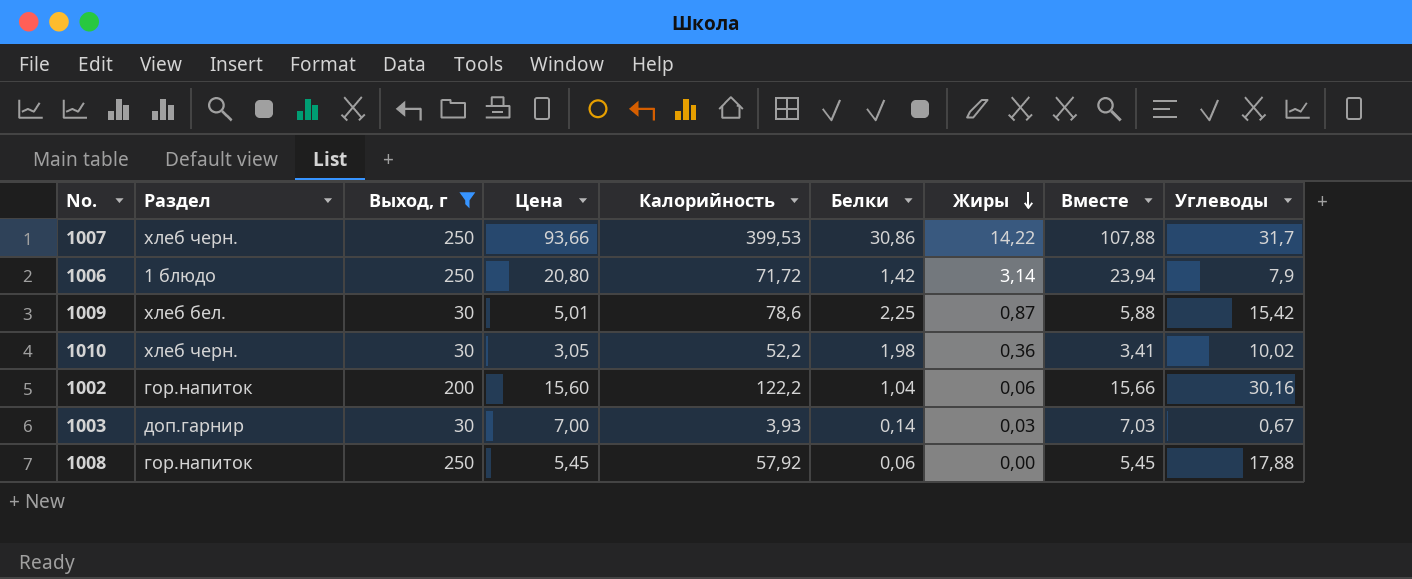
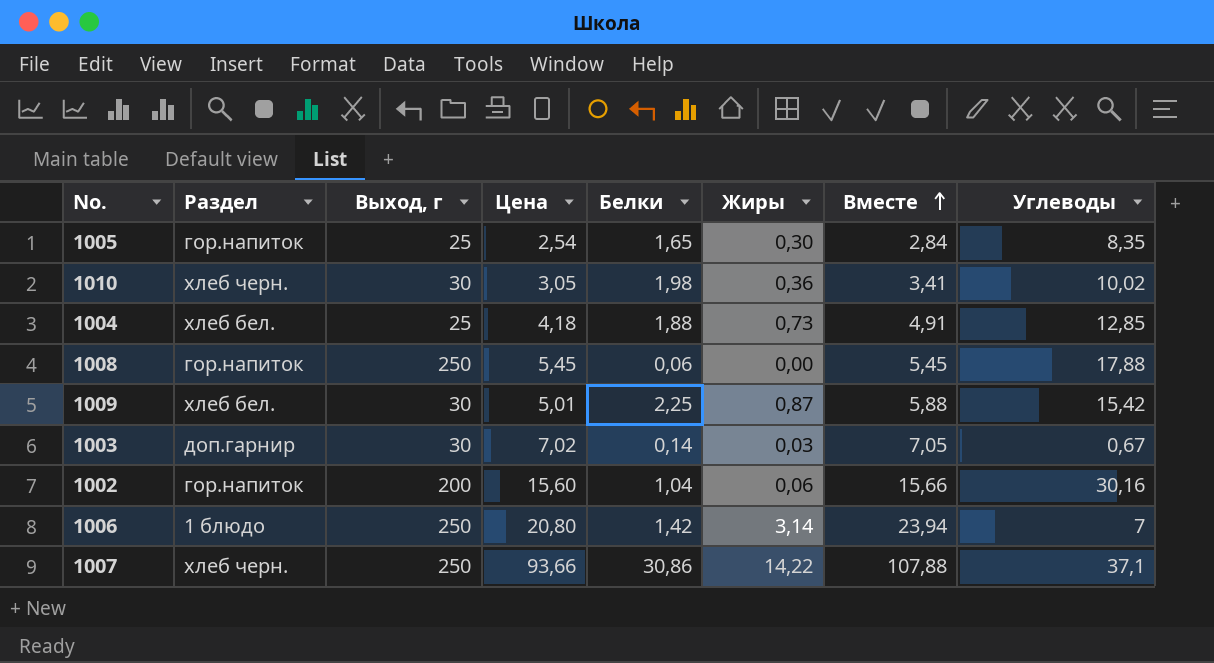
filter: Выход, г != 25 -> none
row order: Жиры descending -> Вместе ascending
column Калорийность | position: 5 -> none
1003 | Цена: 7,00 -> 7,02
1003 | Вместе: 7,03 -> 7,05
1006 | Углеводы: 7,9 -> 7
1007 | Углеводы: 31,7 -> 37,1

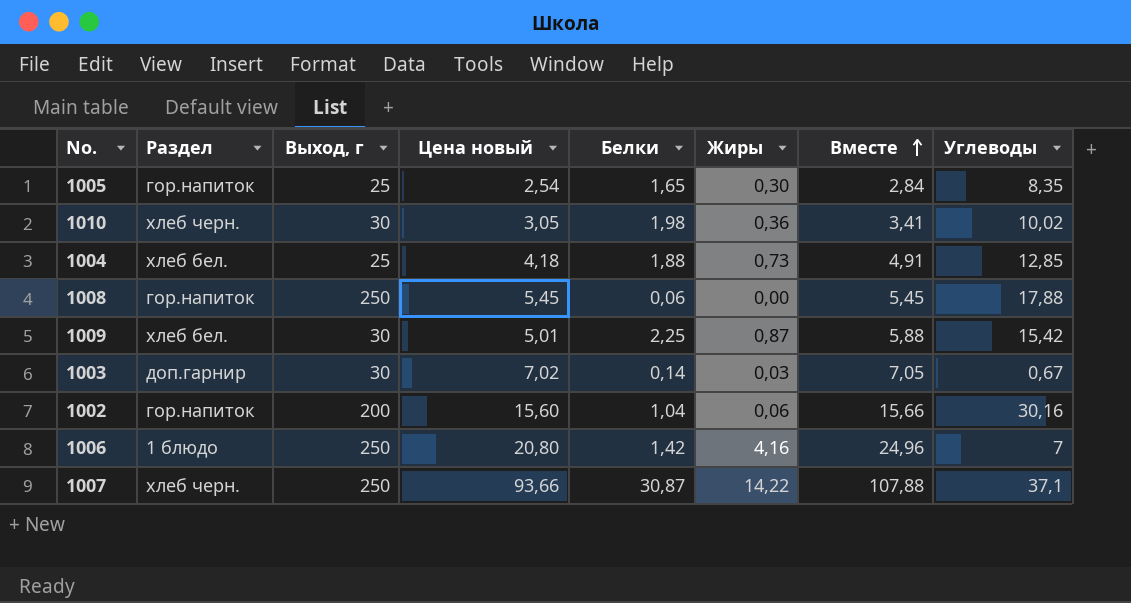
column name: Цена -> Цена новый
1006 | Жиры: 3,14 -> 4,16
1006 | Вместе: 23,94 -> 24,96
1007 | Белки: 30,86 -> 30,87

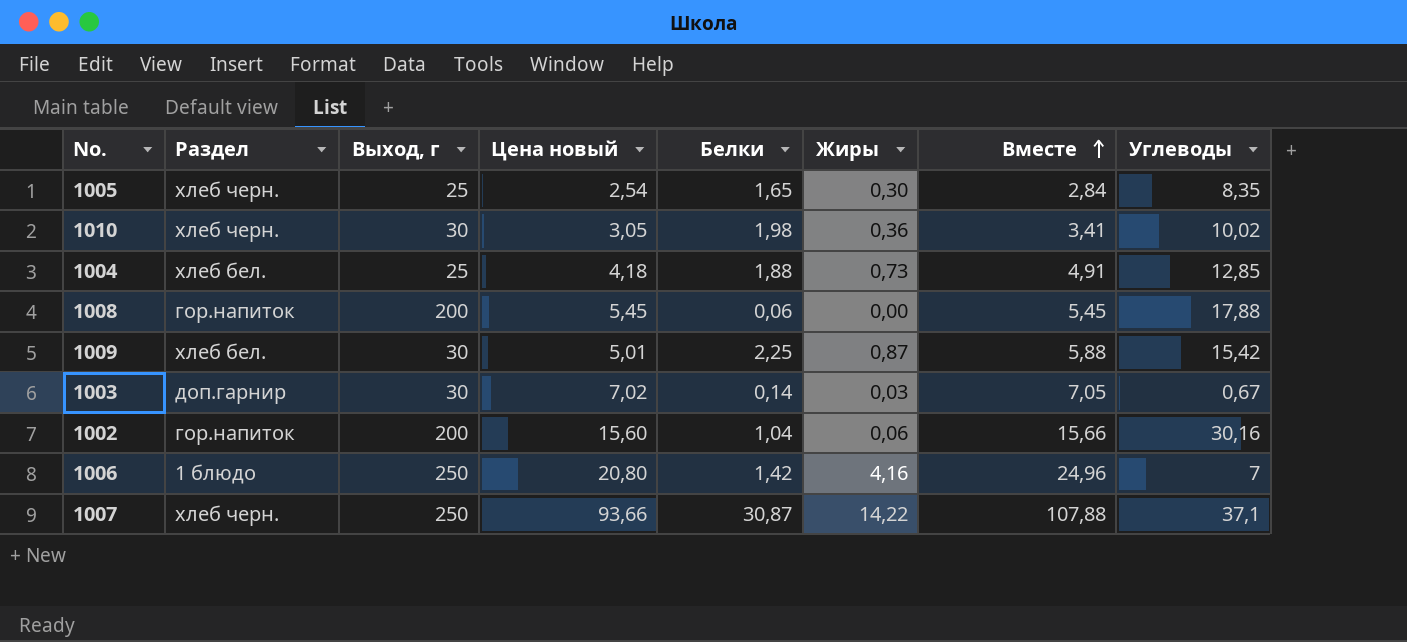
1005 | Раздел: гор.напиток -> хлеб черн.
1008 | Выход, г: 250 -> 200

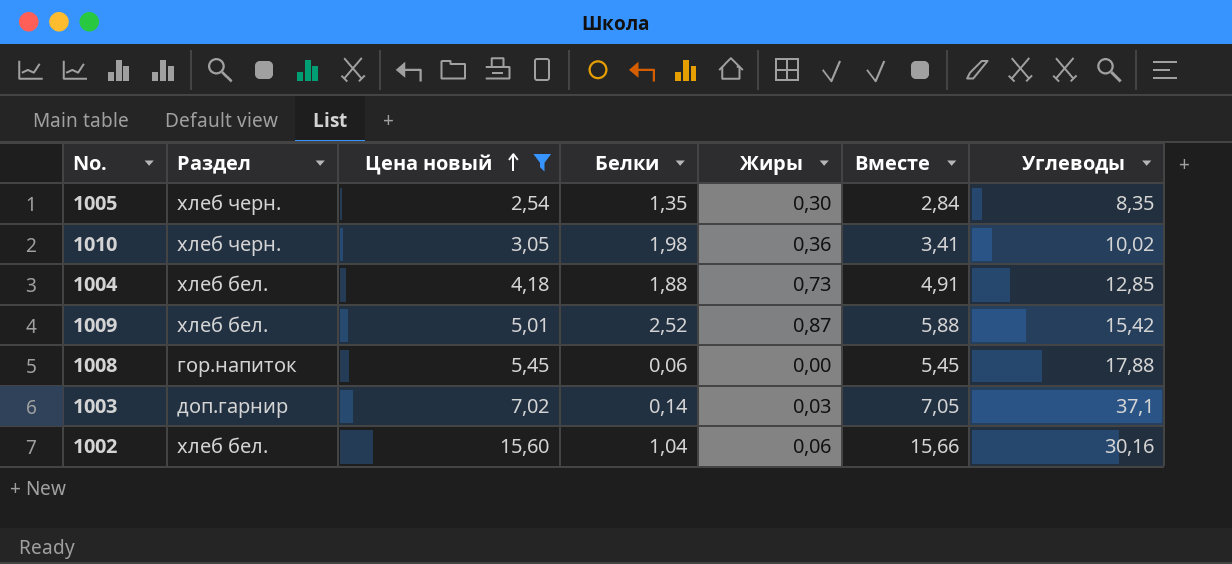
filter: none -> Цена новый <= 15,60
row order: Вместе ascending -> Цена новый ascending
column Выход, г | position: 3 -> none
1005 | Белки: 1,65 -> 1,35
1009 | Белки: 2,25 -> 2,52
1003 | Углеводы: 0,67 -> 37,1
1002 | Раздел: гор.напиток -> хлеб бел.

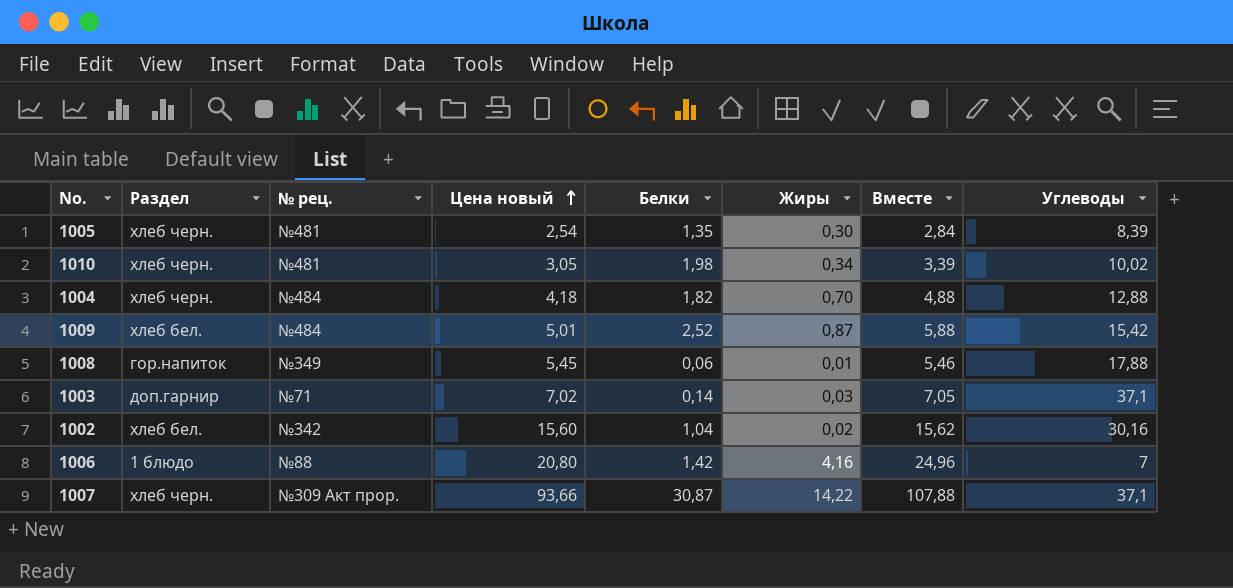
filter: Цена новый <= 15,60 -> none
column № рец. | position: none -> 3
1005 | Углеводы: 8,35 -> 8,39
1010 | Жиры: 0,36 -> 0,34
1010 | Вместе: 3,41 -> 3,39
1004 | Раздел: хлеб бел. -> хлеб черн.
1004 | Белки: 1,88 -> 1,82
1004 | Жиры: 0,73 -> 0,70
1004 | Вместе: 4,91 -> 4,88
1004 | Углеводы: 12,85 -> 12,88
1008 | Жиры: 0,00 -> 0,01
1008 | Вместе: 5,45 -> 5,46
1002 | Жиры: 0,06 -> 0,02
1002 | Вместе: 15,66 -> 15,62

